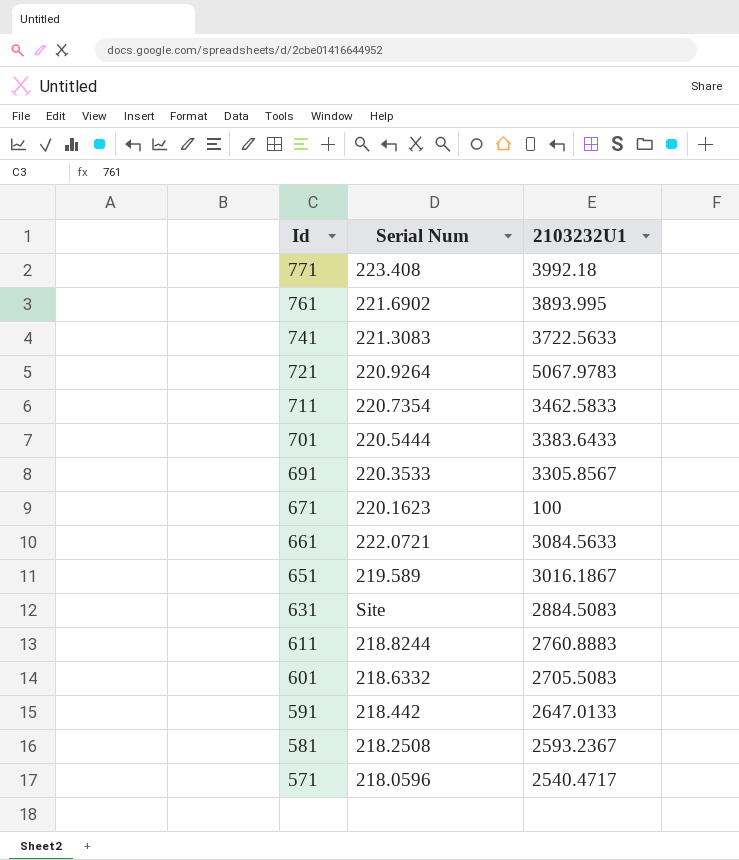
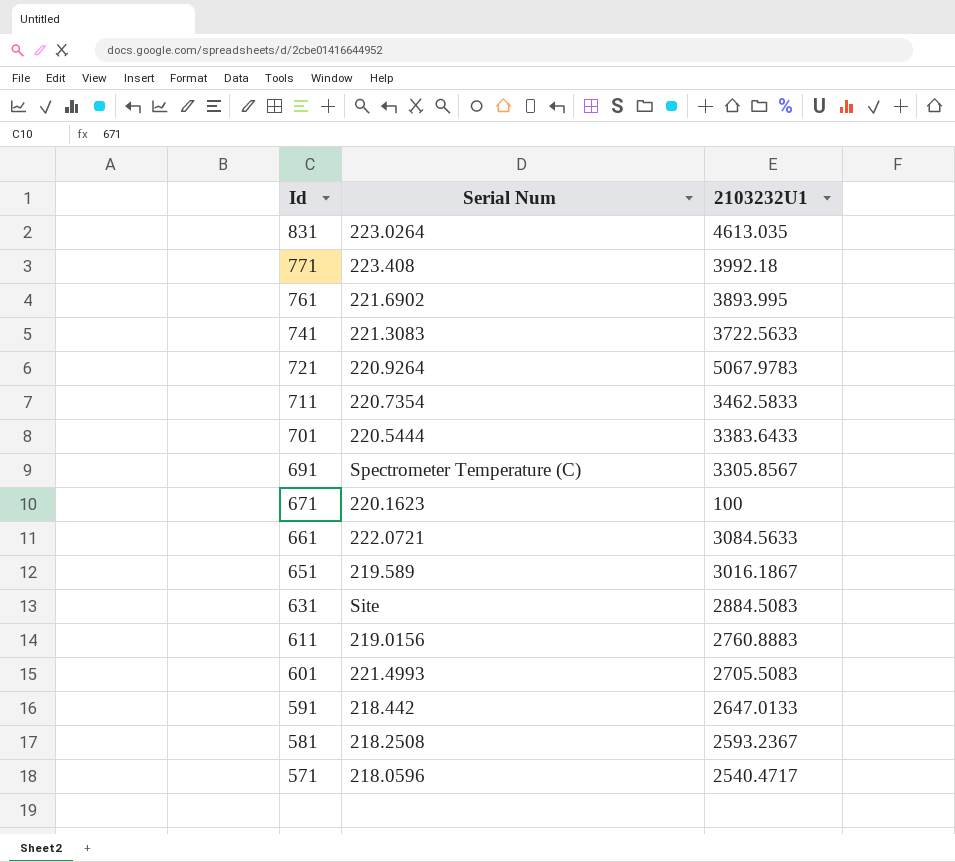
row 831: none -> 223.0264 | 4613.035
691 | Serial Num: 220.3533 -> Spectrometer Temperature (C)
611 | Serial Num: 218.8244 -> 219.0156
601 | Serial Num: 218.6332 -> 221.4993

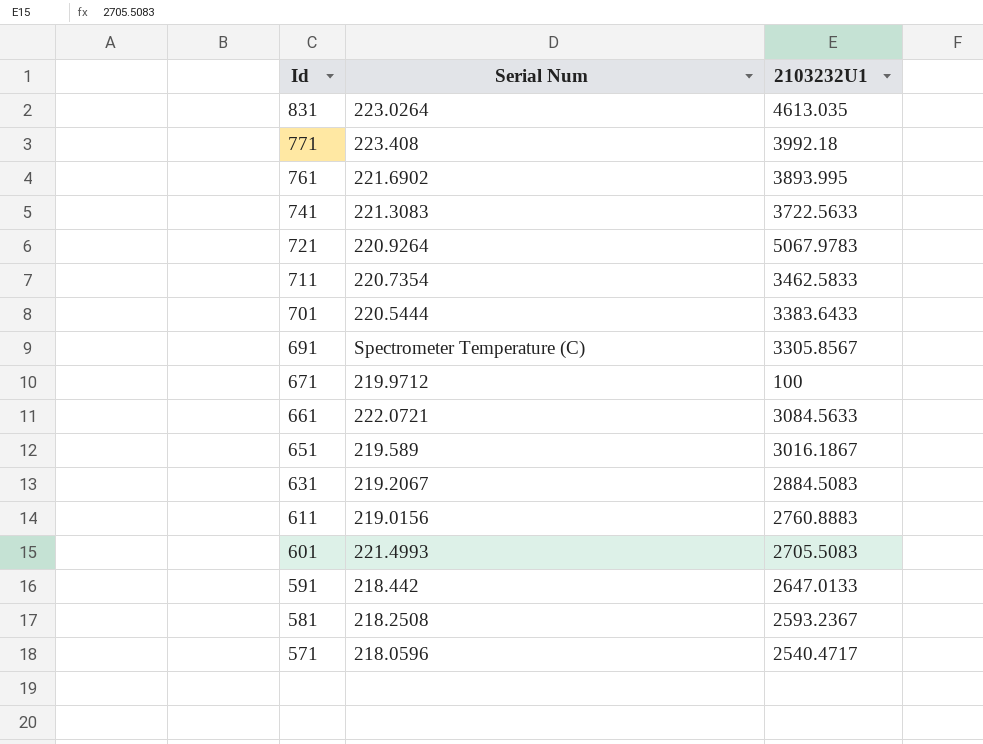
671 | Serial Num: 220.1623 -> 219.9712
631 | Serial Num: Site -> 219.2067

